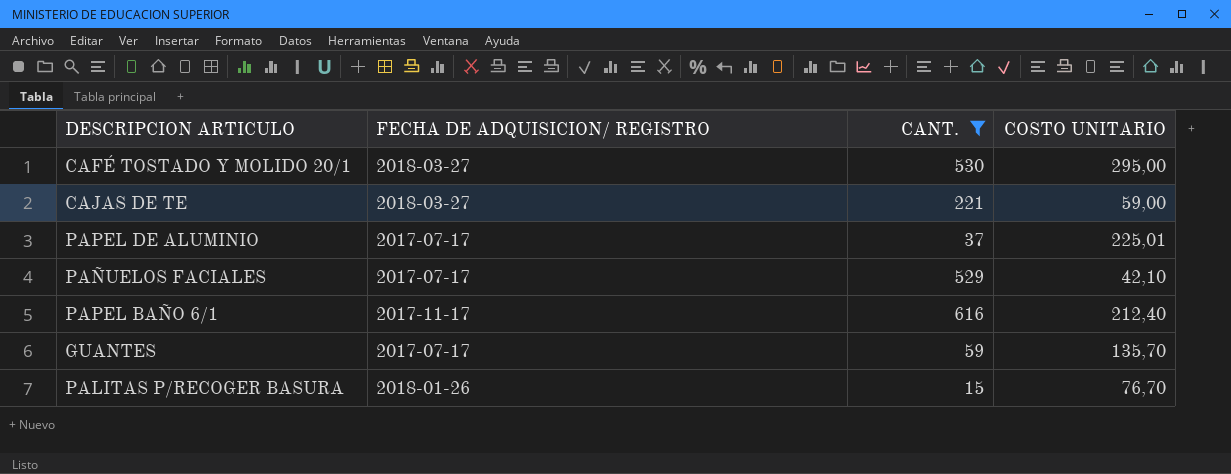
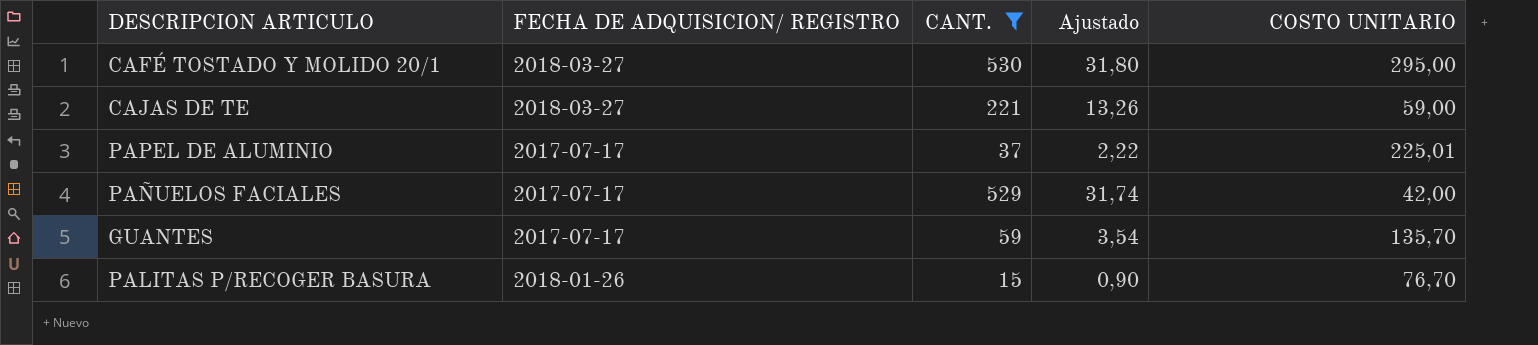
column Ajustado | formula: none -> [CANT.] * 0,06
row PAPEL BAÑO 6/1: 2017-11-17 | 616 | 212,40 -> none
PAÑUELOS FACIALES | COSTO UNITARIO: 42,10 -> 42,00

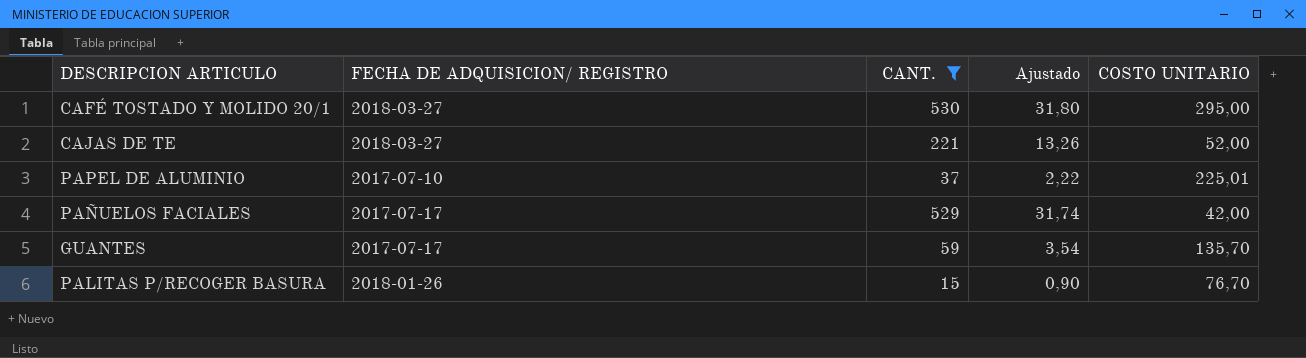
CAJAS DE TE | COSTO UNITARIO: 59,00 -> 52,00
PAPEL DE ALUMINIO | FECHA DE ADQUISICION/ REGISTRO: 2017-07-17 -> 2017-07-10

